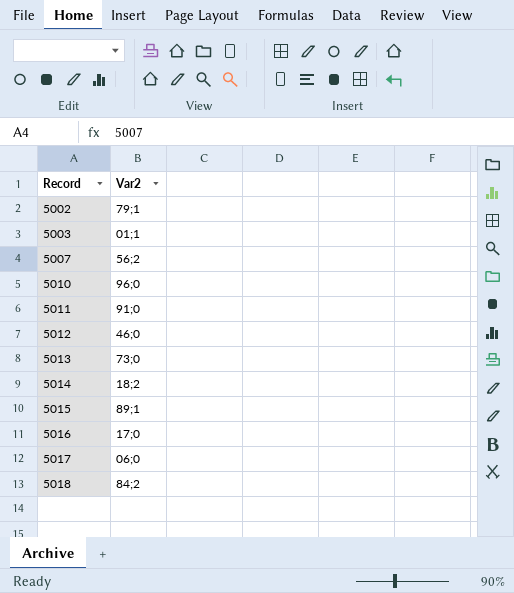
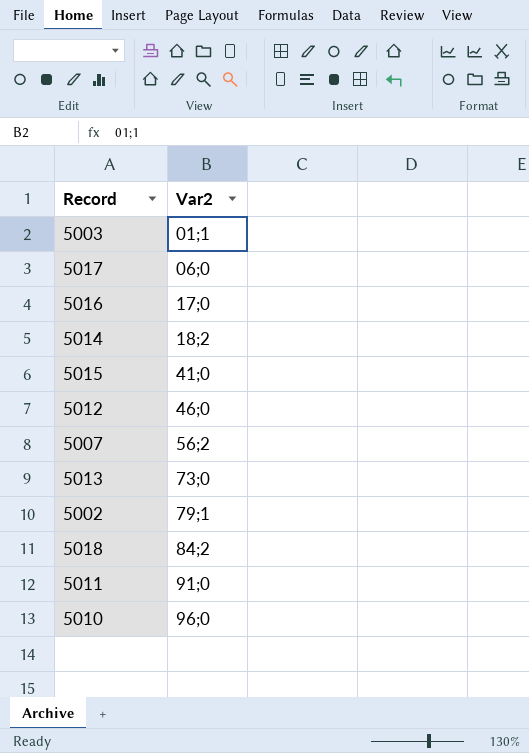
row order: Record ascending -> Var2 ascending
5015 | Var2: 89;1 -> 41;0

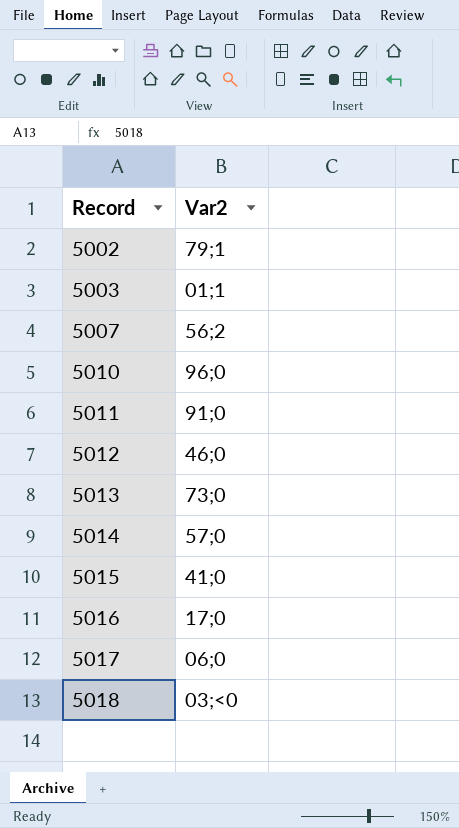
row order: Var2 ascending -> Record ascending
5014 | Var2: 18;2 -> 57;0
5018 | Var2: 84;2 -> 03;<0

